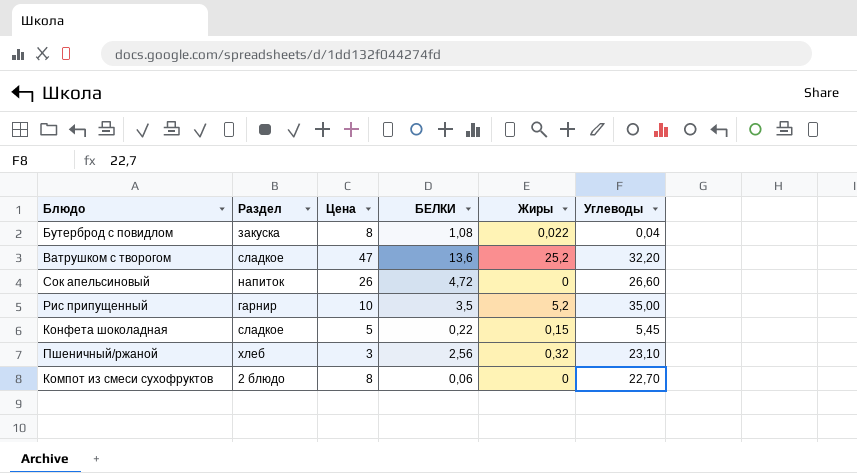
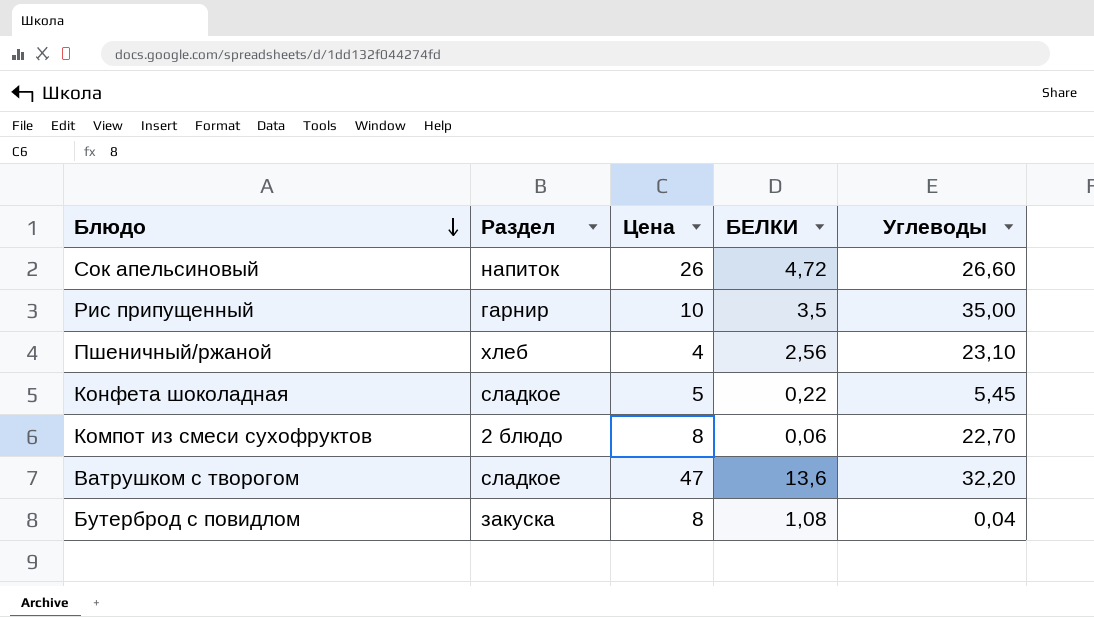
row order: none -> Блюдо descending
column Жиры | position: 5 -> none
Пшеничный/ржаной | Цена: 3 -> 4

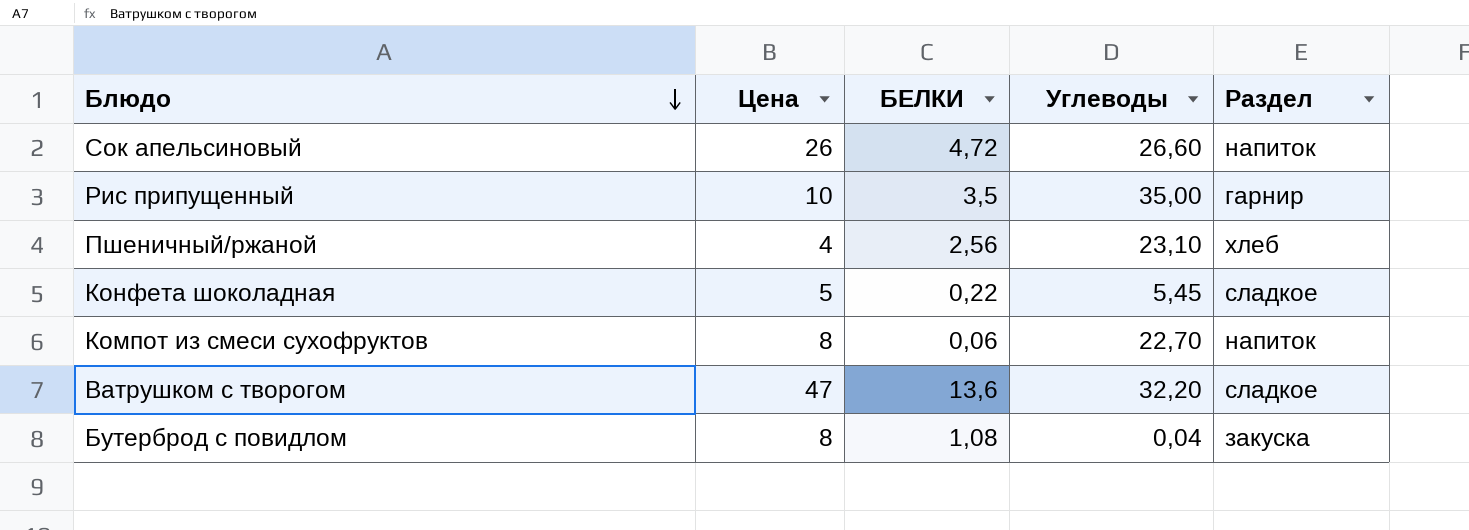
column Раздел | position: 2 -> 5
Компот из смеси сухофруктов | Раздел: 2 блюдо -> напиток

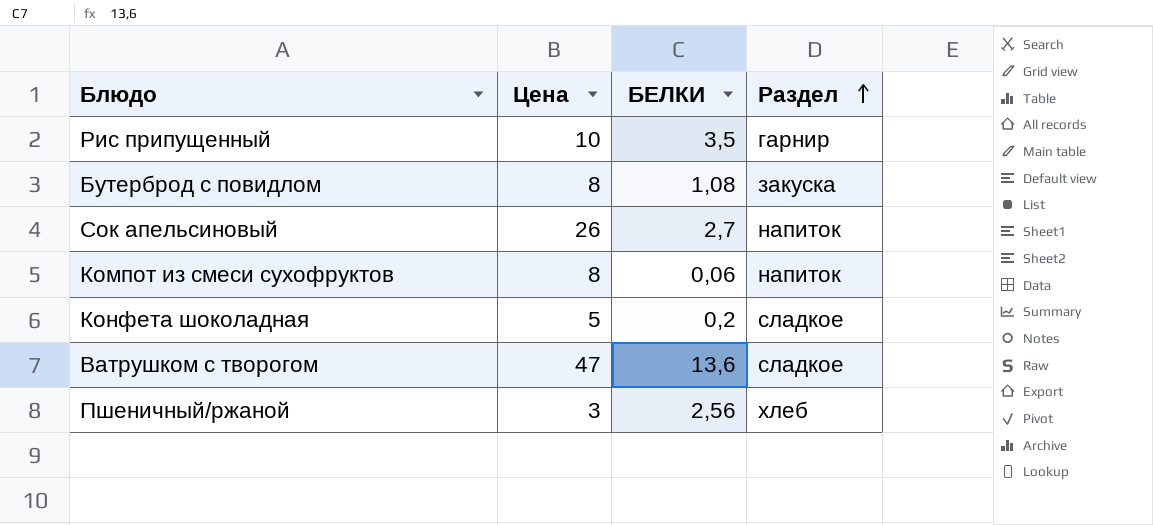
row order: Блюдо descending -> Раздел ascending
column Углеводы | position: 4 -> none
Сок апельсиновый | БЕЛКИ: 4,72 -> 2,7
Конфета шоколадная | БЕЛКИ: 0,22 -> 0,2
Пшеничный/ржаной | Цена: 4 -> 3

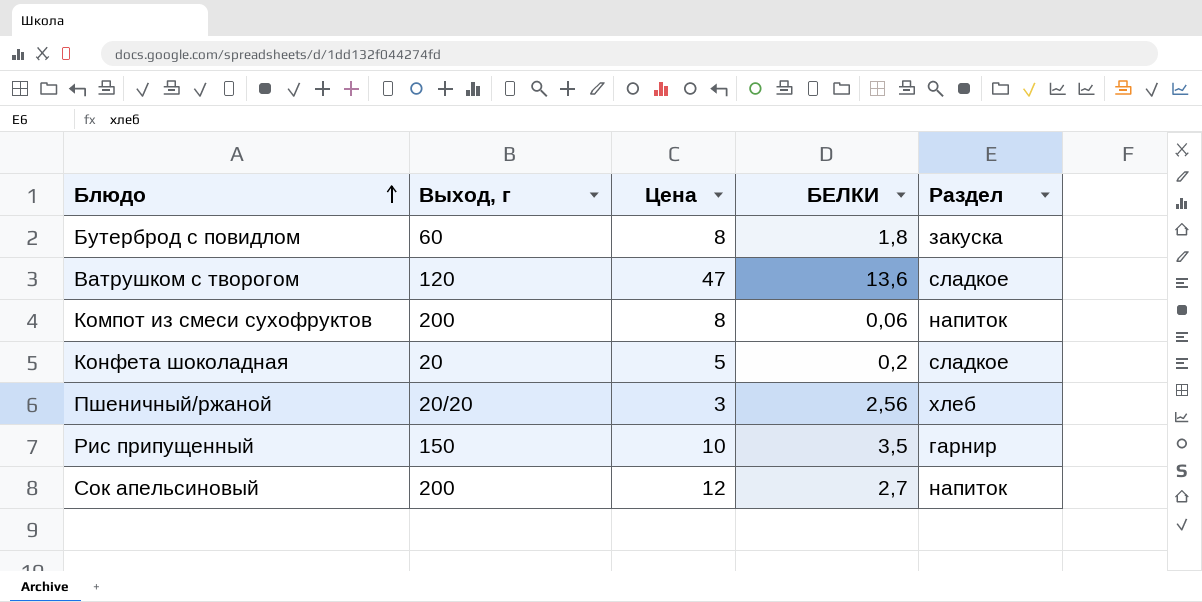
row order: Раздел ascending -> Блюдо ascending
column Выход, г | position: none -> 2
Бутерброд с повидлом | БЕЛКИ: 1,08 -> 1,8
Сок апельсиновый | Цена: 26 -> 12

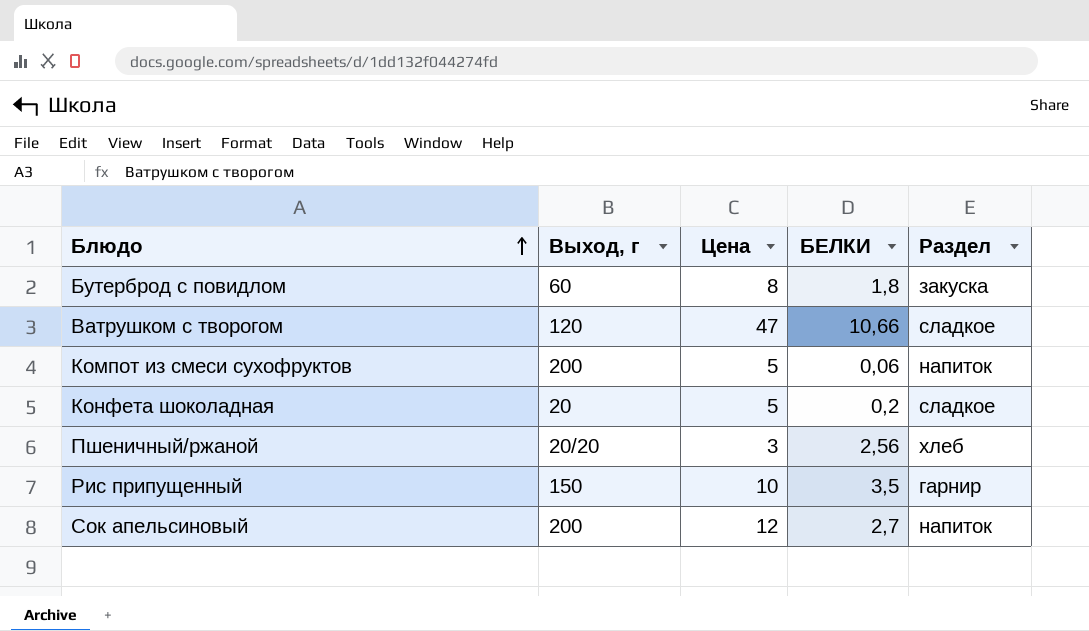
Ватрушком с творогом | БЕЛКИ: 13,6 -> 10,66
Компот из смеси сухофруктов | Цена: 8 -> 5

